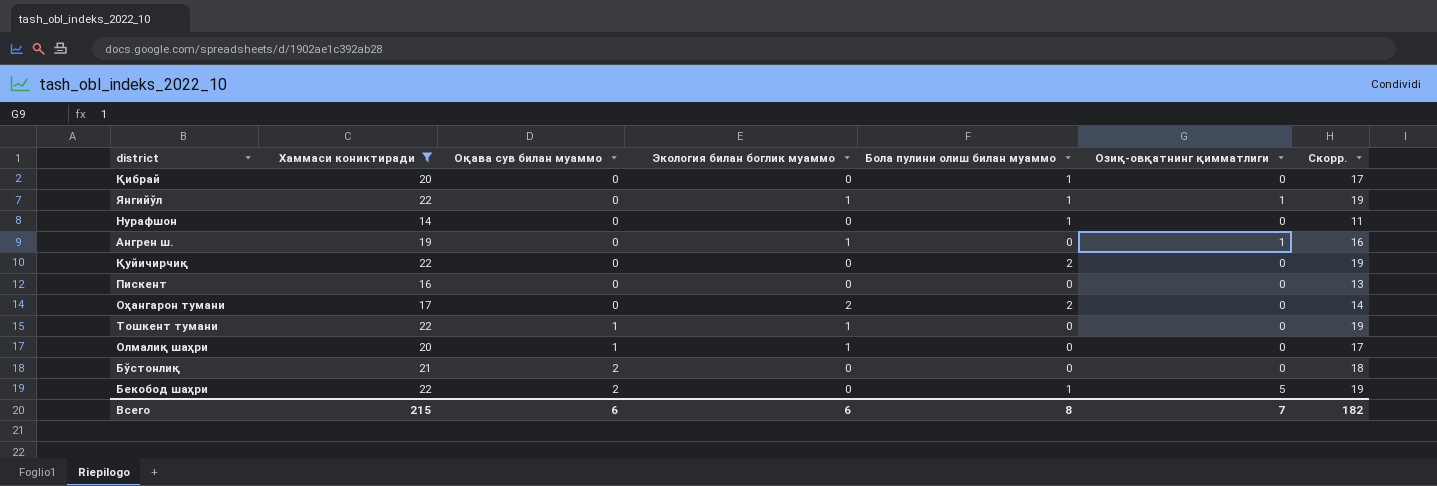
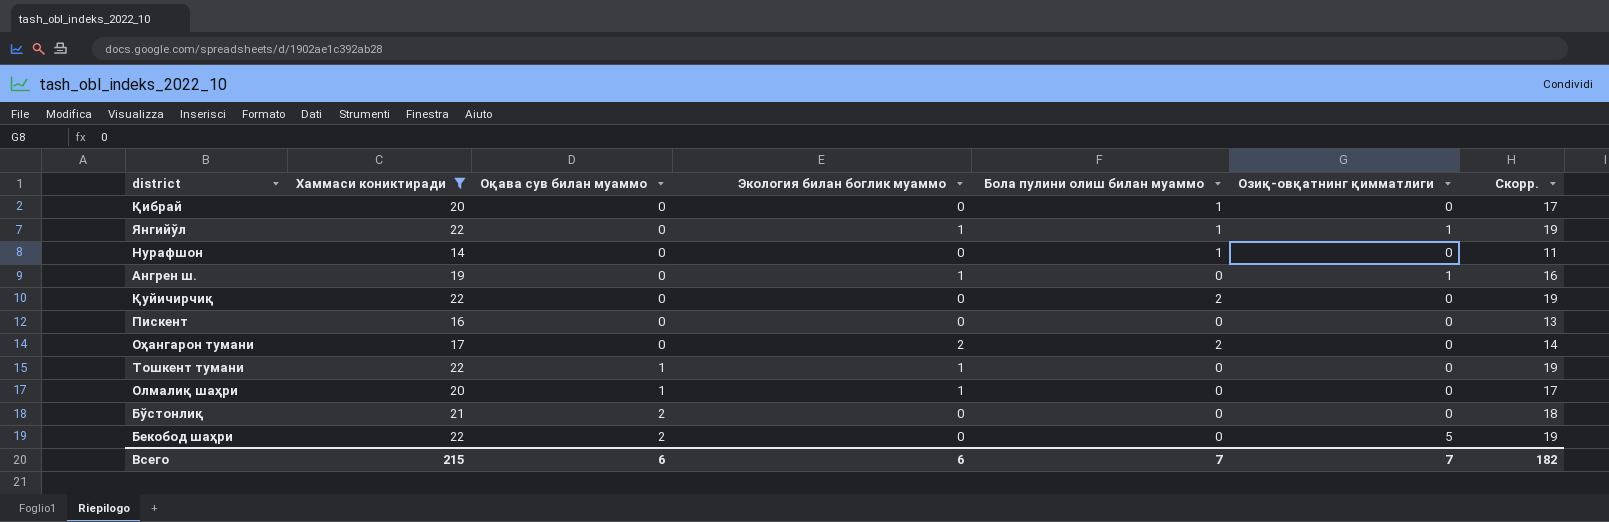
Бекобод шаҳри | Бола пулини олиш билан муаммо: 1 -> 0
Всего | Бола пулини олиш билан муаммо: 8 -> 7

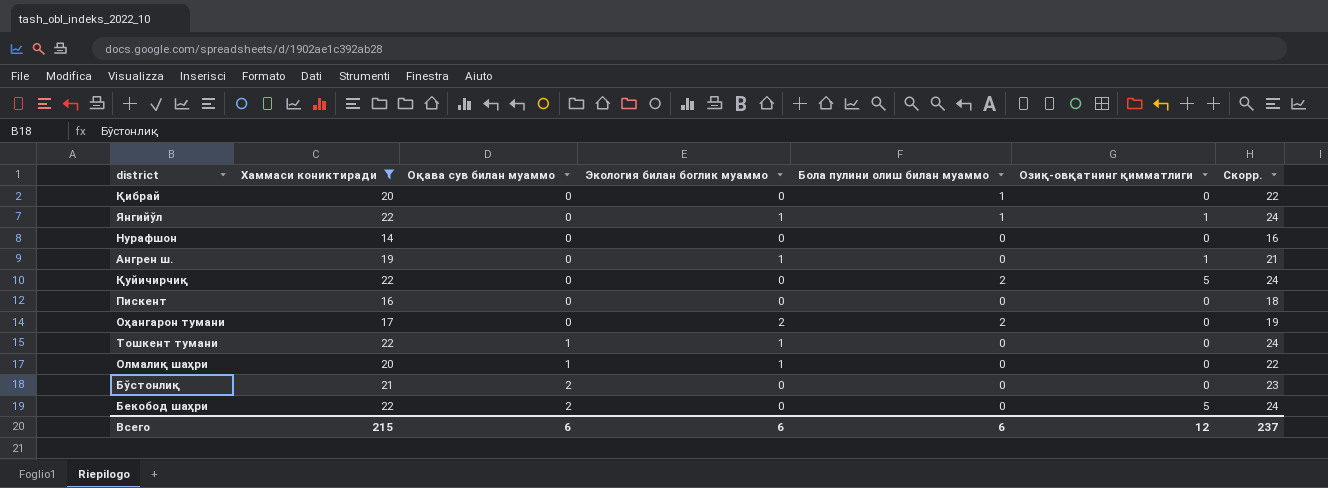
column Скорр. | formula: [Хаммаси кониктиради] - 3 -> [Хаммаси кониктиради] + 2
Нурафшон | Бола пулини олиш билан муаммо: 1 -> 0
Қуйичирчиқ | Озиқ-овқатнинг қимматлиги: 0 -> 5
Всего | Бола пулини олиш билан муаммо: 7 -> 6
Всего | Озиқ-овқатнинг қимматлиги: 7 -> 12
Всего | Скорр.: 182 -> 237

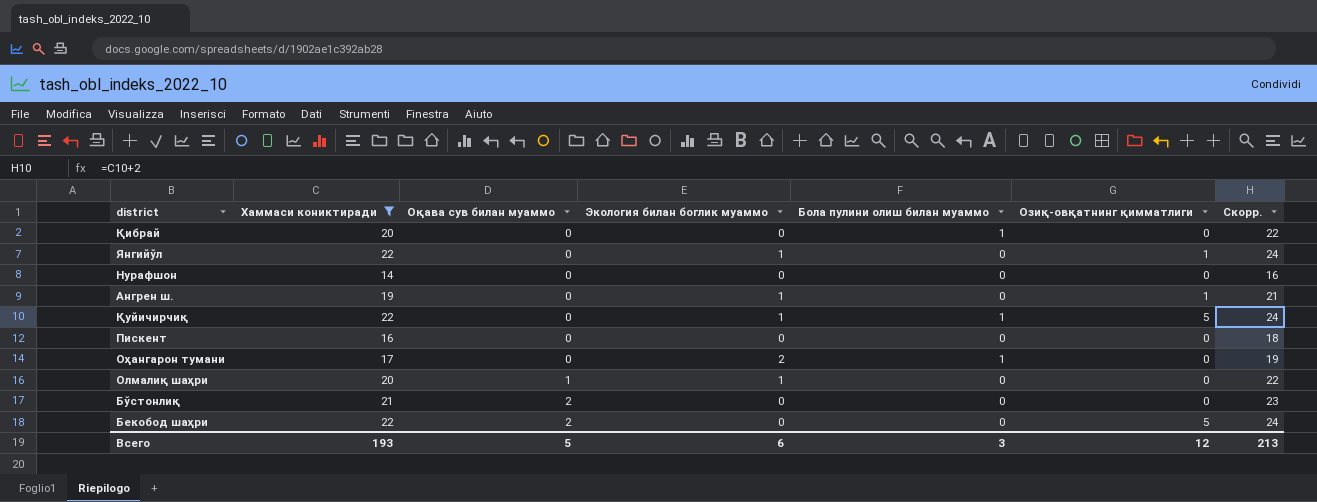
row Тошкент тумани: 22 | 1 | 1 | 0 | 0 | 24 -> none
Янгийўл | Бола пулини олиш билан муаммо: 1 -> 0
Қуйичирчиқ | Экология билан боглик муаммо: 0 -> 1
Қуйичирчиқ | Бола пулини олиш билан муаммо: 2 -> 1
Оҳангарон тумани | Бола пулини олиш билан муаммо: 2 -> 1
Всего | Хаммаси кониктиради: 215 -> 193
Всего | Оқава сув билан муаммо: 6 -> 5
Всего | Бола пулини олиш билан муаммо: 6 -> 3
Всего | Скорр.: 237 -> 213

